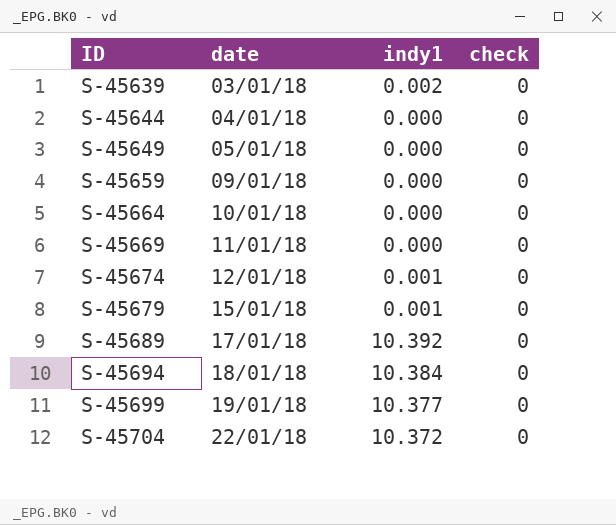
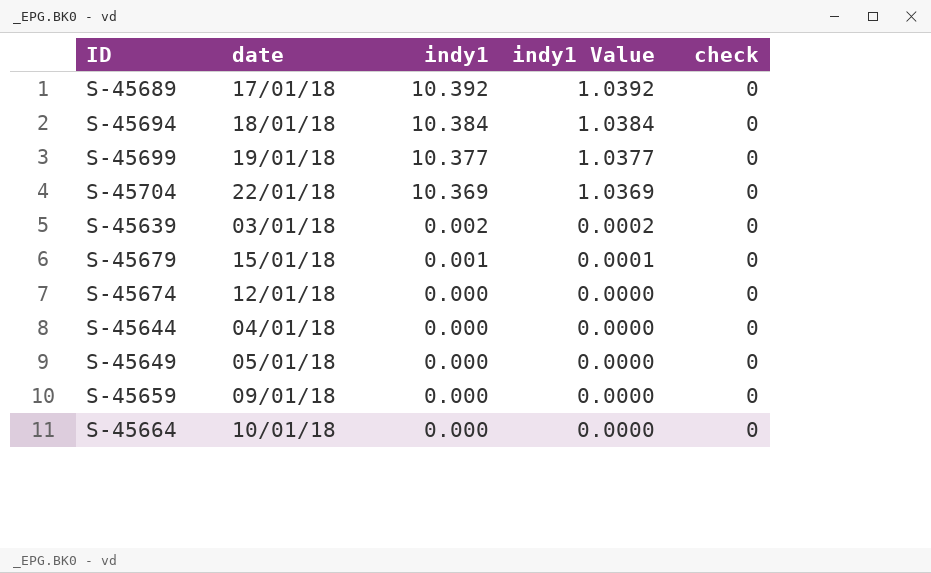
row order: ID ascending -> indy1 descending
column indy1 Value | formula: none -> [indy1] * 0.1
row S-45669: 11/01/18 | 0.000 | 0 -> none
S-45704 | indy1: 10.372 -> 10.369
S-45674 | indy1: 0.001 -> 0.000

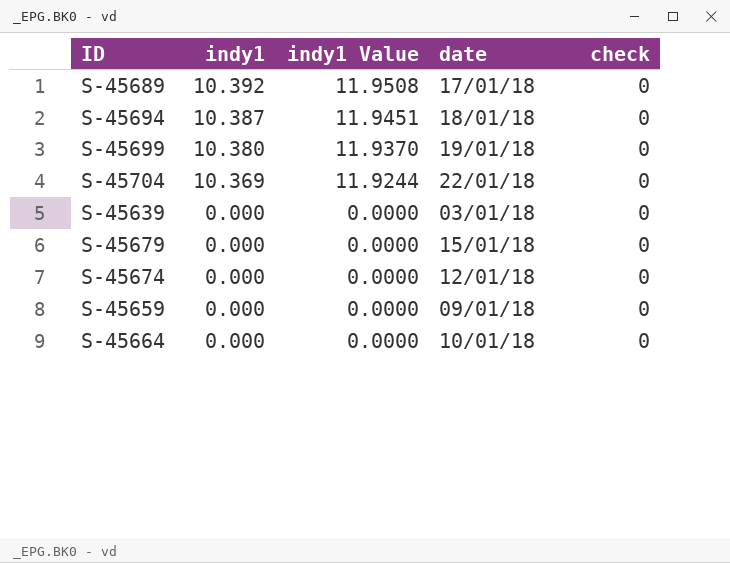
column indy1 Value | formula: [indy1] * 0.1 -> [indy1] * 1.15
column date | position: 2 -> 4
row S-45644: 04/01/18 | 0.000 | 0.0000 | 0 -> none
row S-45649: 05/01/18 | 0.000 | 0.0000 | 0 -> none
S-45694 | indy1: 10.384 -> 10.387
S-45699 | indy1: 10.377 -> 10.380
S-45639 | indy1: 0.002 -> 0.000
S-45679 | indy1: 0.001 -> 0.000

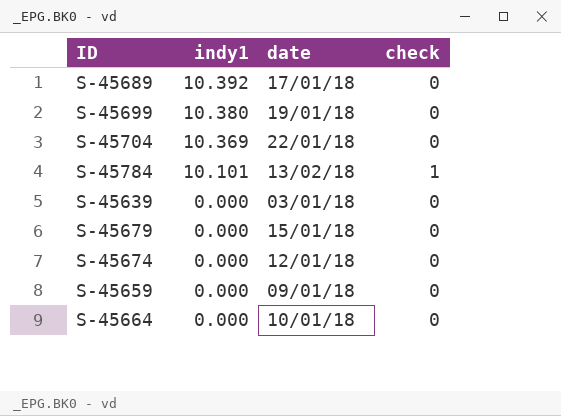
column indy1 Value | formula: [indy1] * 1.15 -> none
row S-45694: 10.387 | 11.9451 | 18/01/18 | 0 -> none
row S-45784: none -> 10.101 | 13/02/18 | 1

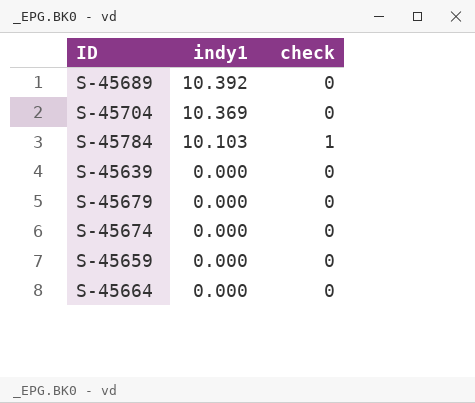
column date | position: 3 -> none
row S-45699: 10.380 | 19/01/18 | 0 -> none
S-45784 | indy1: 10.101 -> 10.103

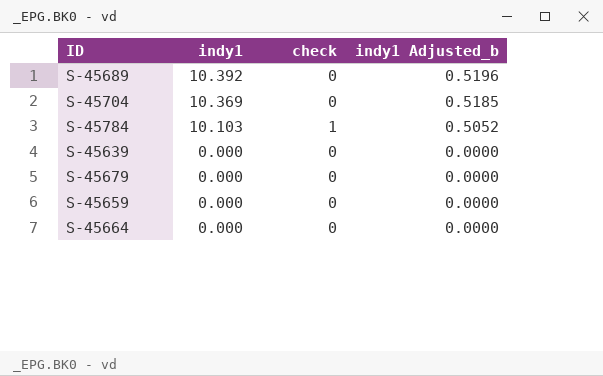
column indy1 Adjusted_b | formula: none -> [indy1] * 0.05
row S-45674: 0.000 | 0 -> none

